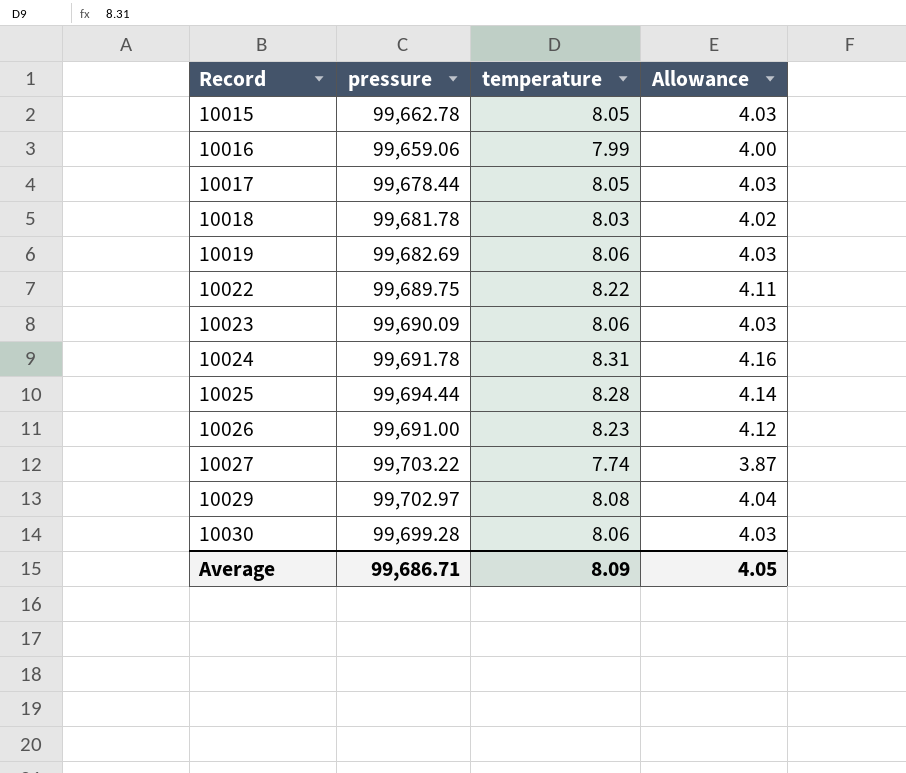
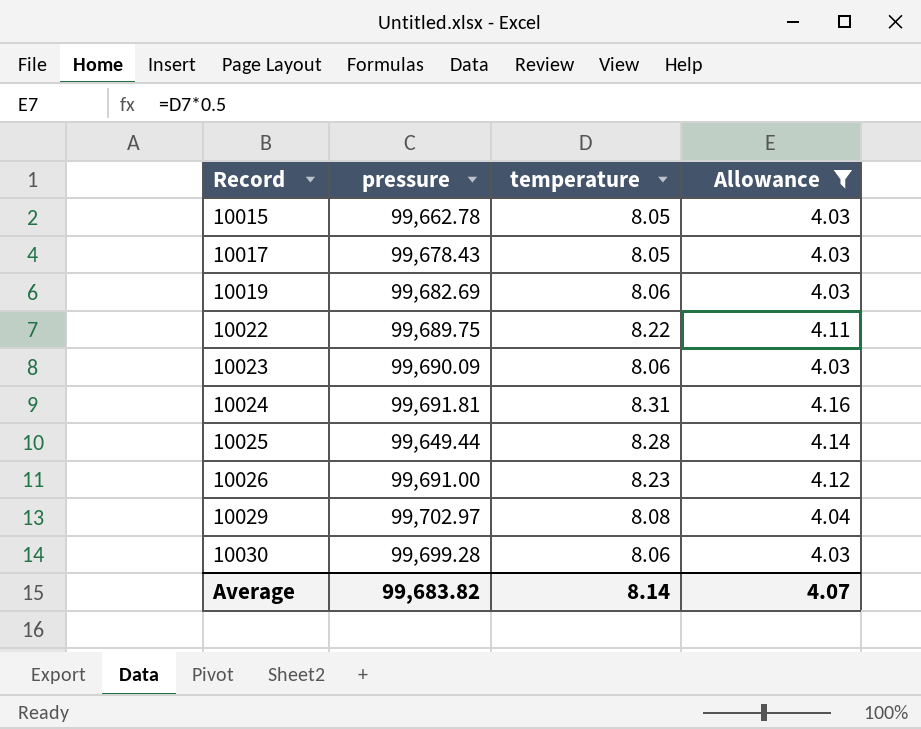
filter: none -> Allowance >= 4.03
10017 | pressure: 99,678.44 -> 99,678.43
10024 | pressure: 99,691.78 -> 99,691.81
10025 | pressure: 99,694.44 -> 99,649.44
Average | pressure: 99,686.71 -> 99,683.82
Average | temperature: 8.09 -> 8.14
Average | Allowance: 4.05 -> 4.07

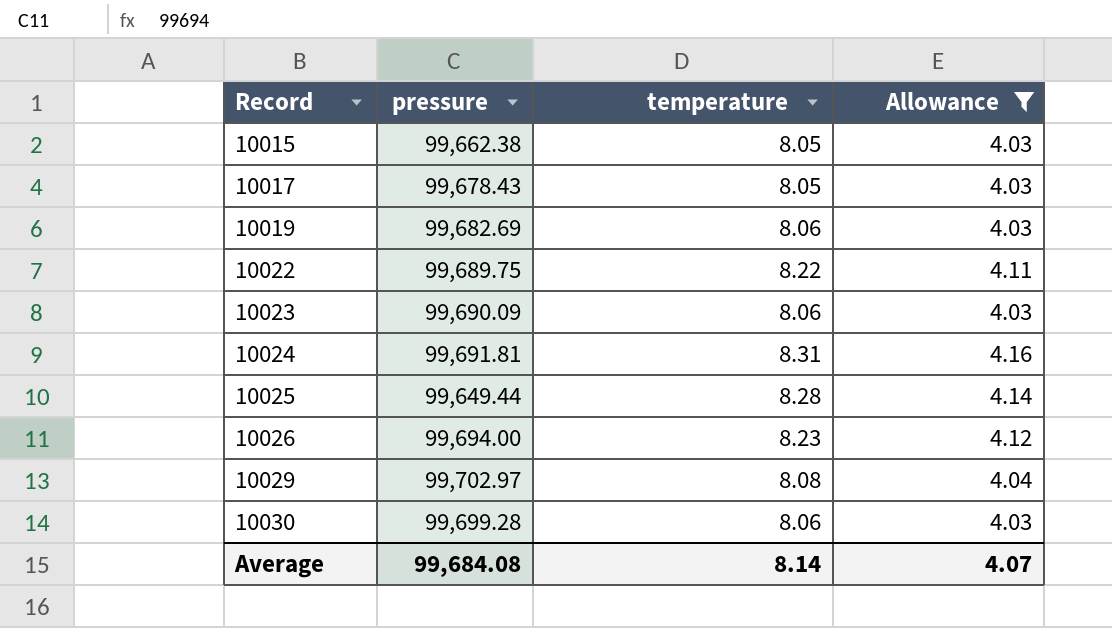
10015 | pressure: 99,662.78 -> 99,662.38
10026 | pressure: 99,691.00 -> 99,694.00
Average | pressure: 99,683.82 -> 99,684.08

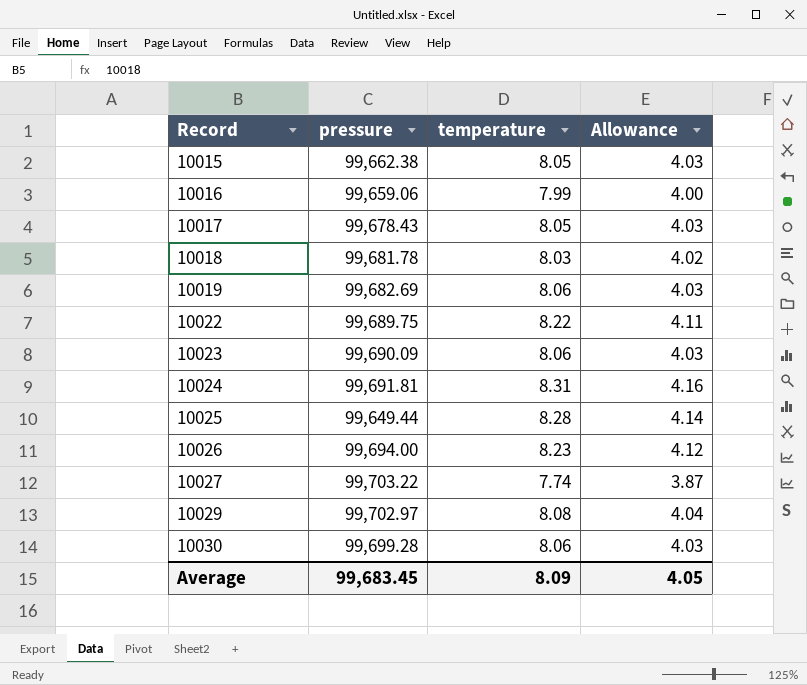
filter: Allowance >= 4.03 -> none
Average | pressure: 99,684.08 -> 99,683.45
Average | temperature: 8.14 -> 8.09
Average | Allowance: 4.07 -> 4.05

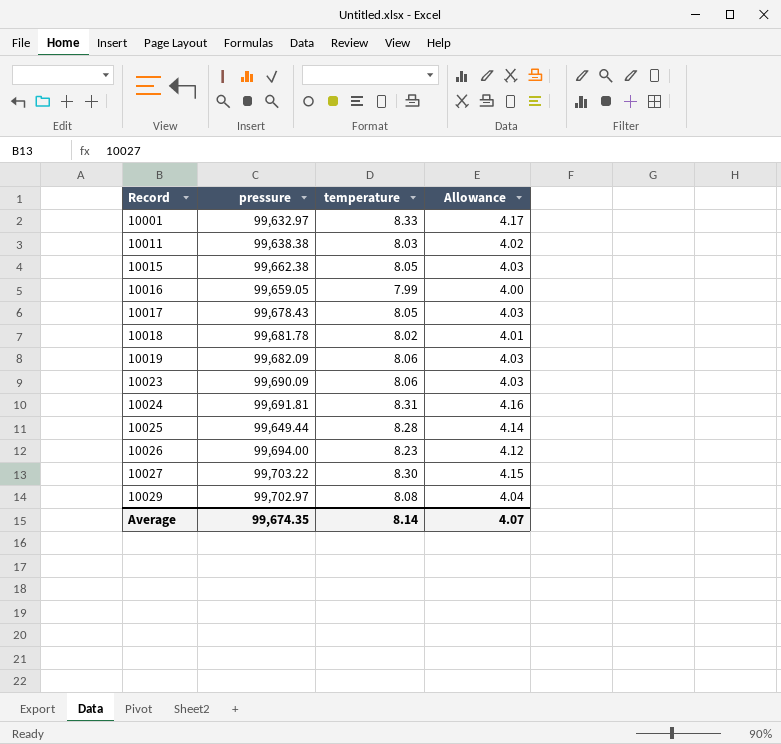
row 10022: 99,689.75 | 8.22 | 4.11 -> none
row 10030: 99,699.28 | 8.06 | 4.03 -> none
row 10001: none -> 99,632.97 | 8.33 | 4.17
row 10011: none -> 99,638.38 | 8.03 | 4.02
10016 | pressure: 99,659.06 -> 99,659.05
10018 | temperature: 8.03 -> 8.02
10018 | Allowance: 4.02 -> 4.01
10019 | pressure: 99,682.69 -> 99,682.09
10027 | temperature: 7.74 -> 8.30
10027 | Allowance: 3.87 -> 4.15
Average | pressure: 99,683.45 -> 99,674.35
Average | temperature: 8.09 -> 8.14
Average | Allowance: 4.05 -> 4.07

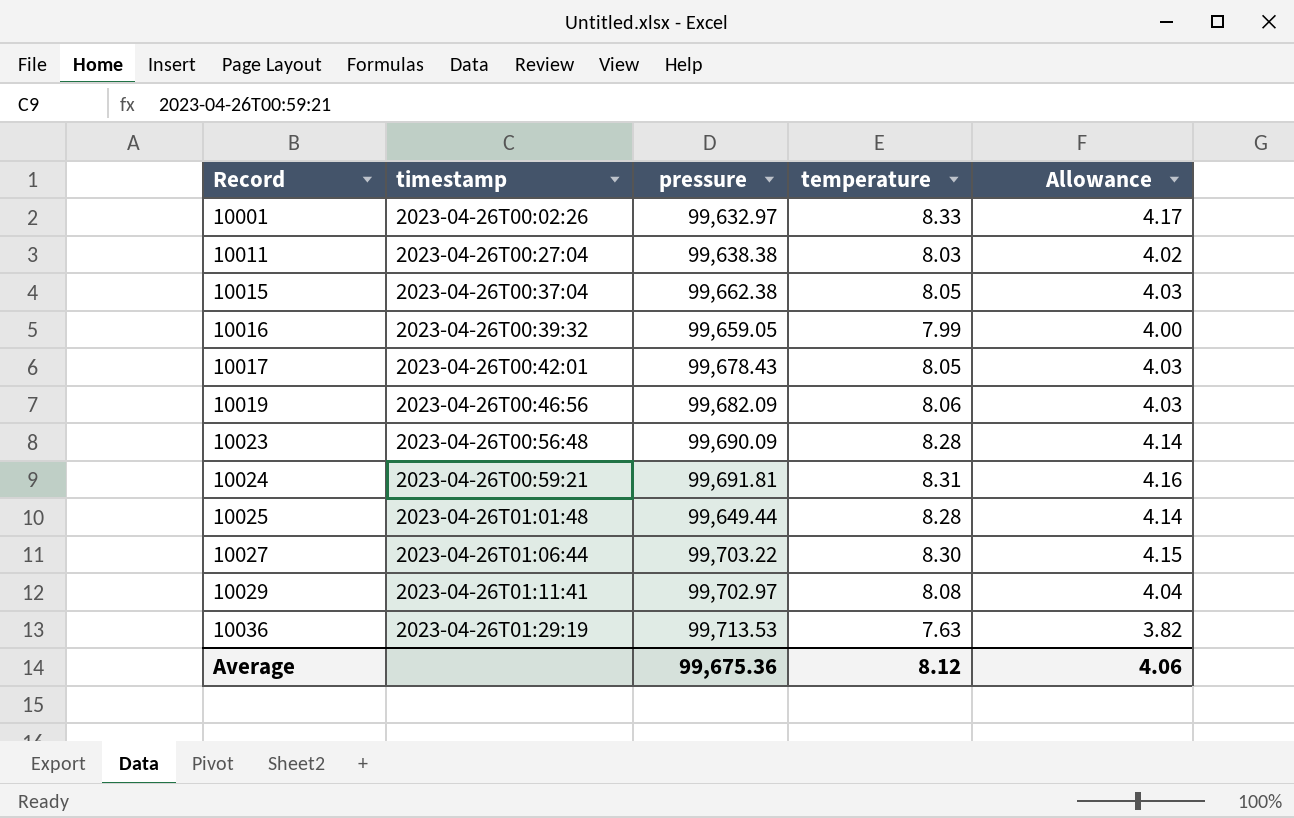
column timestamp | position: none -> 2
row 10018: 99,681.78 | 8.02 | 4.01 -> none
row 10026: 99,694.00 | 8.23 | 4.12 -> none
10023 | temperature: 8.06 -> 8.28
10023 | Allowance: 4.03 -> 4.14
row 10036: none -> 2023-04-26T01:29:19 | 99,713.53 | 7.63 | 3.82
Average | pressure: 99,674.35 -> 99,675.36
Average | temperature: 8.14 -> 8.12
Average | Allowance: 4.07 -> 4.06

